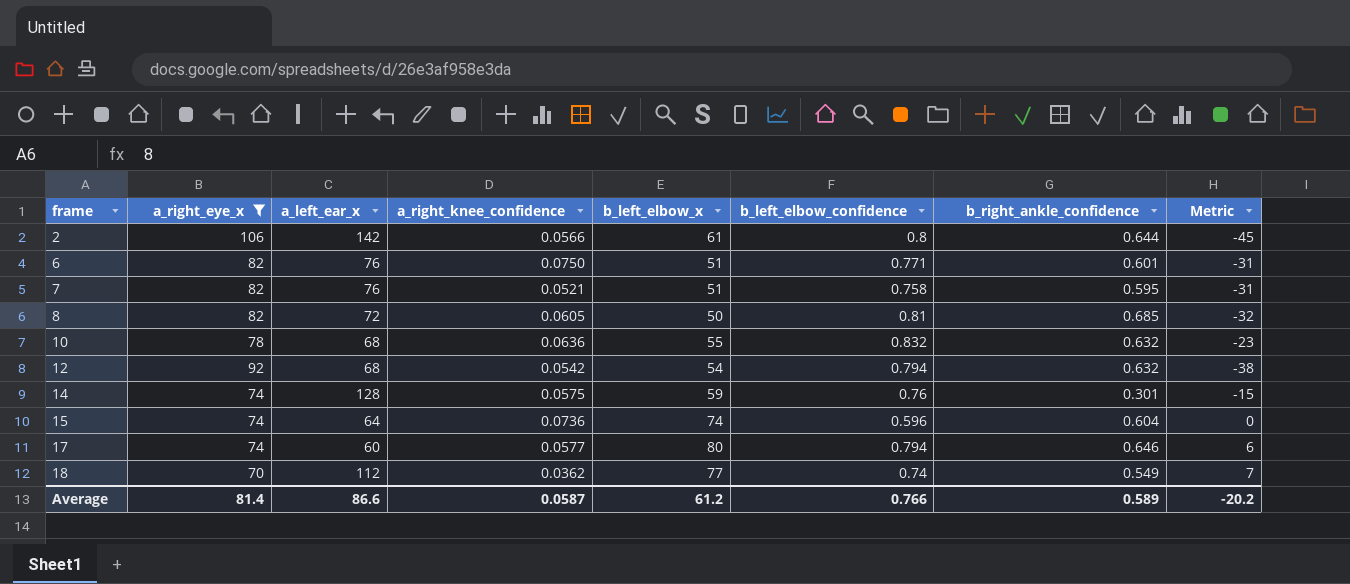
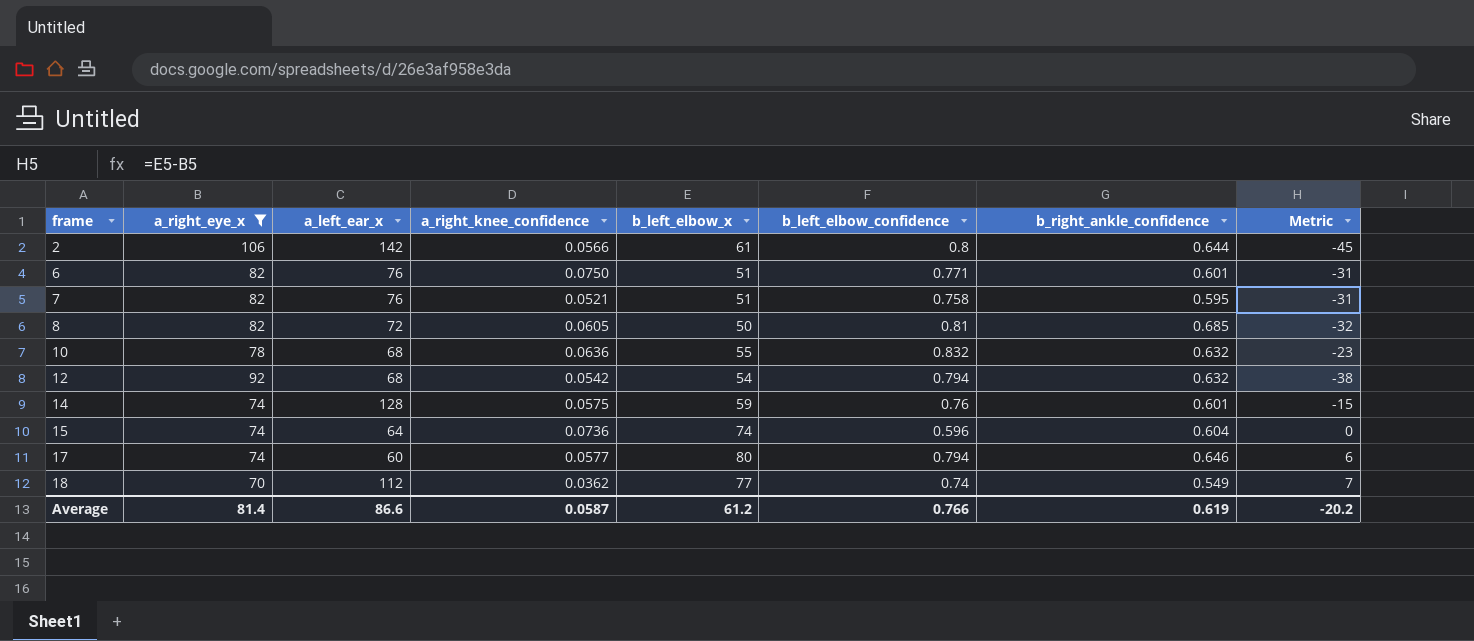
14 | b_right_ankle_confidence: 0.301 -> 0.601
Average | b_right_ankle_confidence: 0.589 -> 0.619

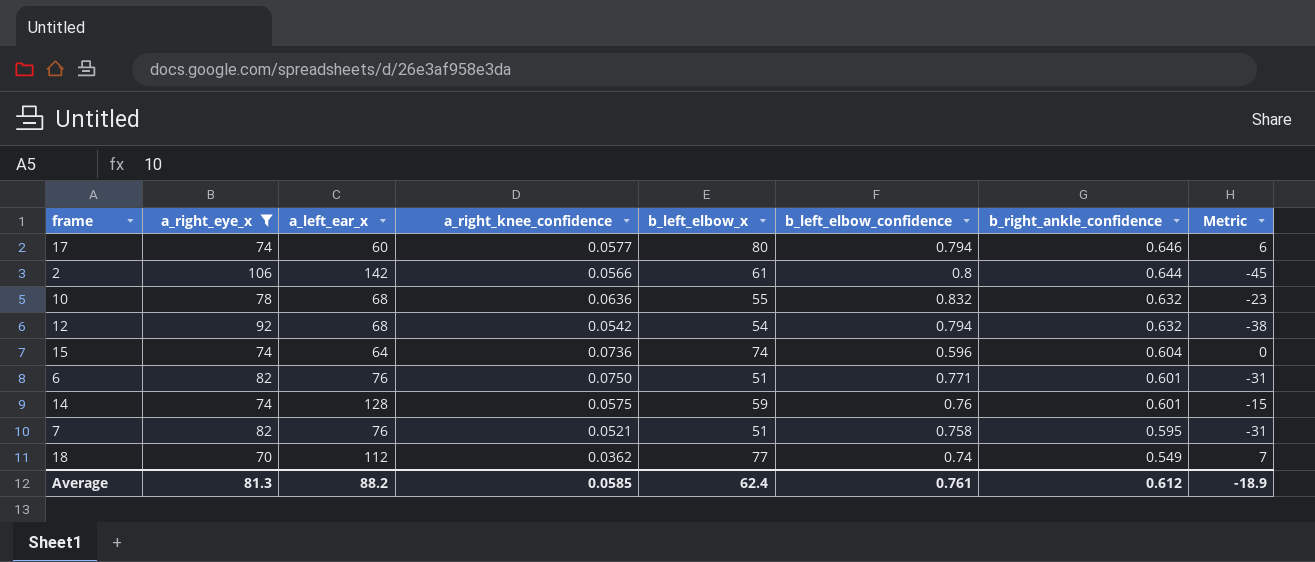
row order: frame ascending -> b_right_ankle_confidence descending
row 8: 82 | 72 | 0.0605 | 50 | 0.81 | 0.685 | -32 -> none
Average | a_right_eye_x: 81.4 -> 81.3
Average | a_left_ear_x: 86.6 -> 88.2
Average | a_right_knee_confidence: 0.0587 -> 0.0585
Average | b_left_elbow_x: 61.2 -> 62.4
Average | b_left_elbow_confidence: 0.766 -> 0.761
Average | b_right_ankle_confidence: 0.619 -> 0.612
Average | Metric: -20.2 -> -18.9

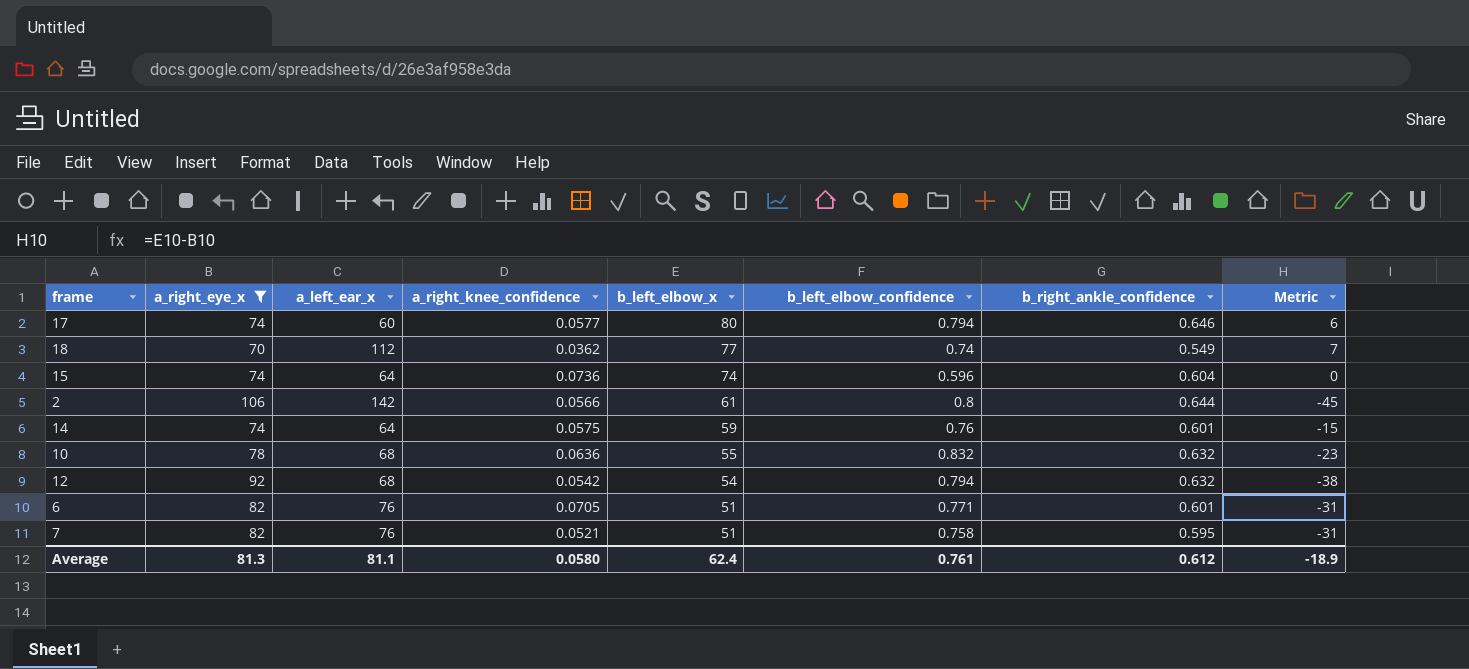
row order: b_right_ankle_confidence descending -> b_left_elbow_x descending
14 | a_left_ear_x: 128 -> 64
6 | a_right_knee_confidence: 0.0750 -> 0.0705
Average | a_left_ear_x: 88.2 -> 81.1
Average | a_right_knee_confidence: 0.0585 -> 0.0580

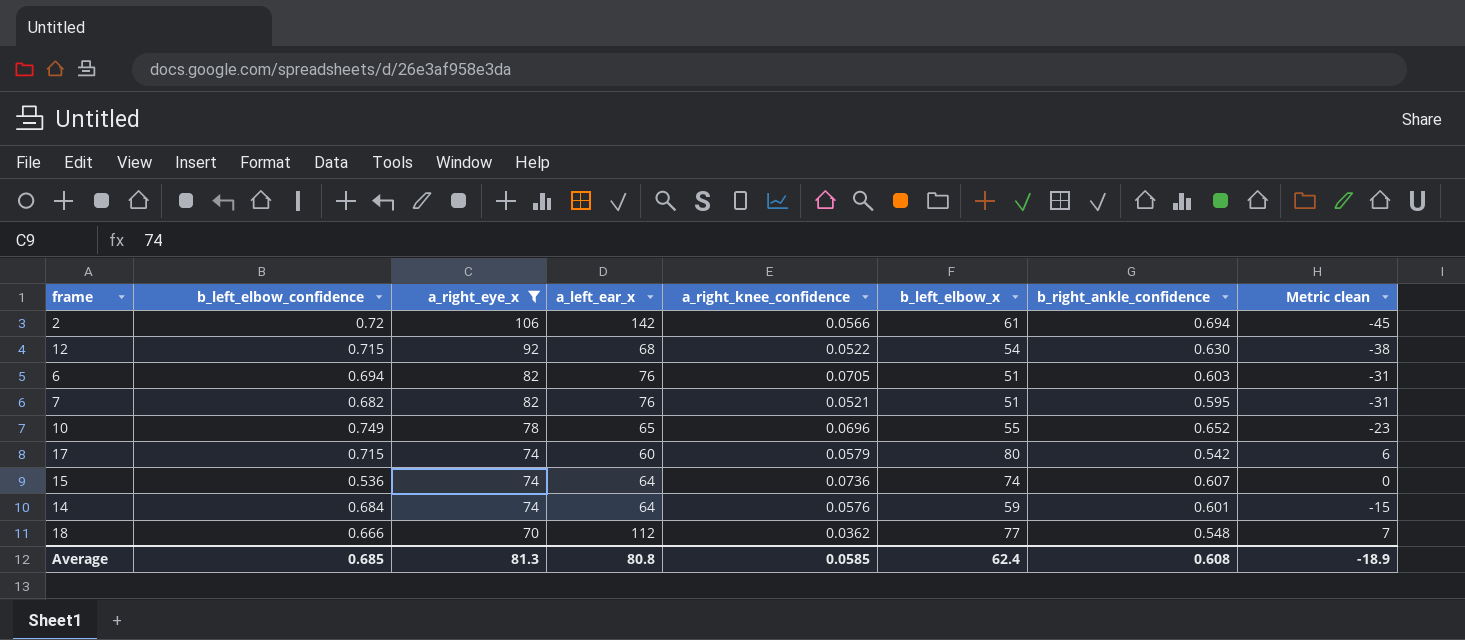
row order: b_left_elbow_x descending -> a_right_eye_x descending
column b_left_elbow_confidence | position: 6 -> 2
column name: Metric -> Metric clean
2 | b_left_elbow_confidence: 0.8 -> 0.72
2 | b_right_ankle_confidence: 0.644 -> 0.694
12 | b_left_elbow_confidence: 0.794 -> 0.715
12 | a_right_knee_confidence: 0.0542 -> 0.0522
12 | b_right_ankle_confidence: 0.632 -> 0.630
6 | b_left_elbow_confidence: 0.771 -> 0.694
6 | b_right_ankle_confidence: 0.601 -> 0.603
7 | b_left_elbow_confidence: 0.758 -> 0.682
10 | b_left_elbow_confidence: 0.832 -> 0.749
10 | a_left_ear_x: 68 -> 65
10 | a_right_knee_confidence: 0.0636 -> 0.0696
10 | b_right_ankle_confidence: 0.632 -> 0.652
17 | b_left_elbow_confidence: 0.794 -> 0.715
17 | a_right_knee_confidence: 0.0577 -> 0.0579
17 | b_right_ankle_confidence: 0.646 -> 0.542
15 | b_left_elbow_confidence: 0.596 -> 0.536
15 | b_right_ankle_confidence: 0.604 -> 0.607
14 | b_left_elbow_confidence: 0.76 -> 0.684
14 | a_right_knee_confidence: 0.0575 -> 0.0576
18 | b_left_elbow_confidence: 0.74 -> 0.666
18 | b_right_ankle_confidence: 0.549 -> 0.548
Average | b_left_elbow_confidence: 0.761 -> 0.685
Average | a_left_ear_x: 81.1 -> 80.8
Average | a_right_knee_confidence: 0.0580 -> 0.0585
Average | b_right_ankle_confidence: 0.612 -> 0.608

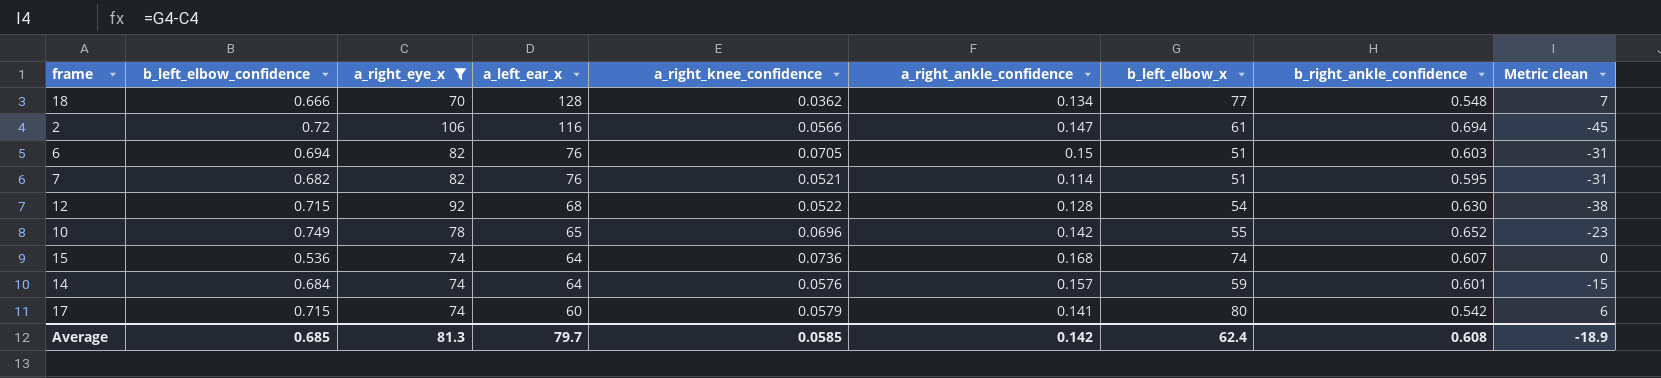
row order: a_right_eye_x descending -> a_left_ear_x descending
column a_right_ankle_confidence | position: none -> 6
18 | a_left_ear_x: 112 -> 128
2 | a_left_ear_x: 142 -> 116
Average | a_left_ear_x: 80.8 -> 79.7

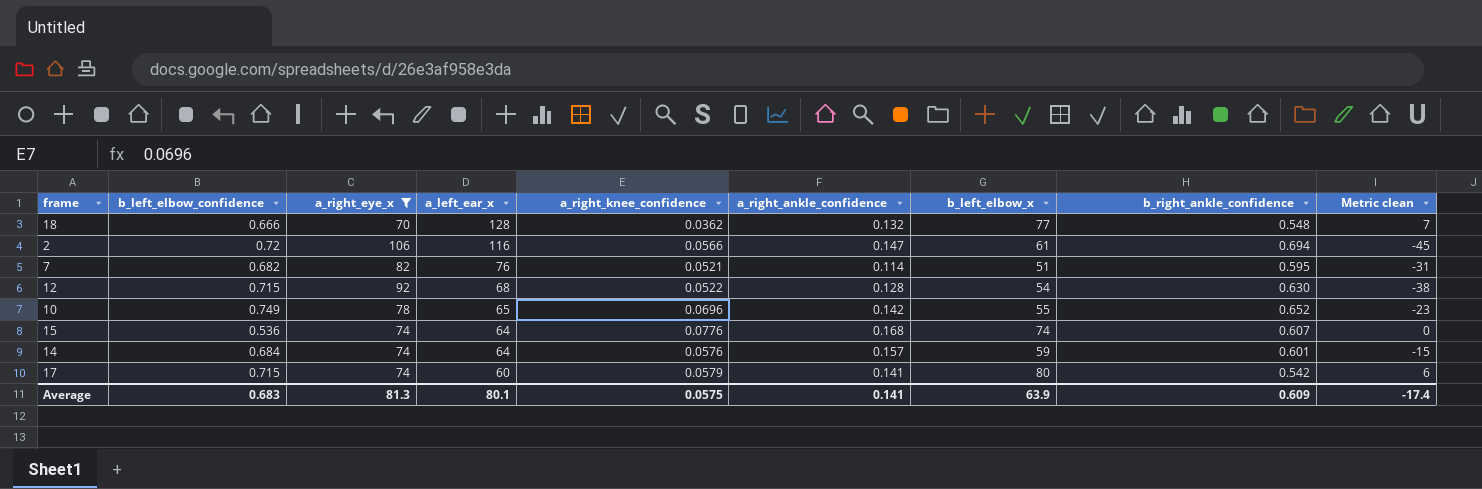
row 6: 0.694 | 82 | 76 | 0.0705 | 0.15 | 51 | 0.603 | -31 -> none
18 | a_right_ankle_confidence: 0.134 -> 0.132
15 | a_right_knee_confidence: 0.0736 -> 0.0776
Average | b_left_elbow_confidence: 0.685 -> 0.683
Average | a_left_ear_x: 79.7 -> 80.1
Average | a_right_knee_confidence: 0.0585 -> 0.0575
Average | a_right_ankle_confidence: 0.142 -> 0.141
Average | b_left_elbow_x: 62.4 -> 63.9
Average | b_right_ankle_confidence: 0.608 -> 0.609
Average | Metric clean: -18.9 -> -17.4

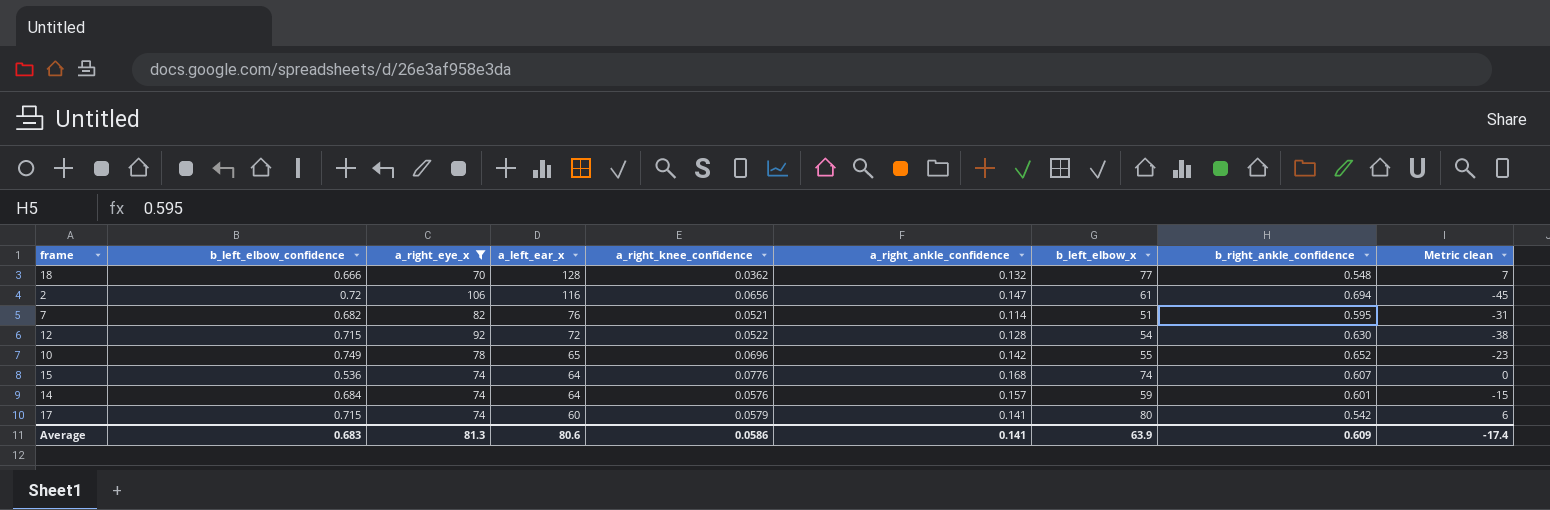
2 | a_right_knee_confidence: 0.0566 -> 0.0656
12 | a_left_ear_x: 68 -> 72
Average | a_left_ear_x: 80.1 -> 80.6
Average | a_right_knee_confidence: 0.0575 -> 0.0586

